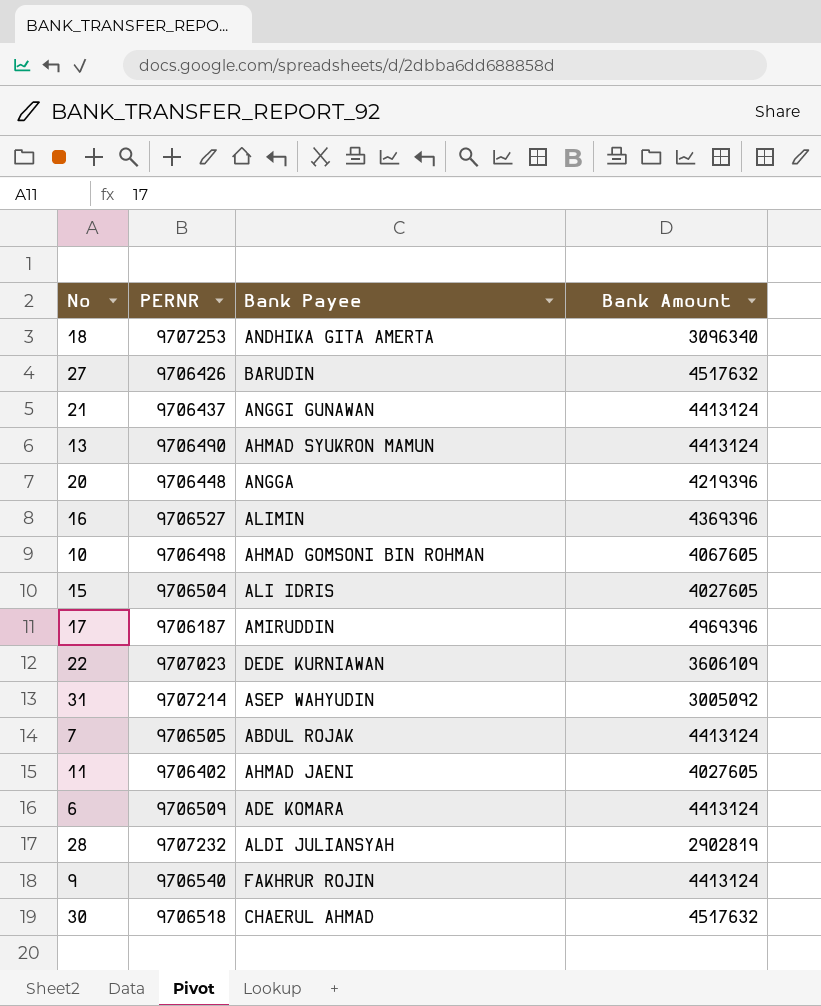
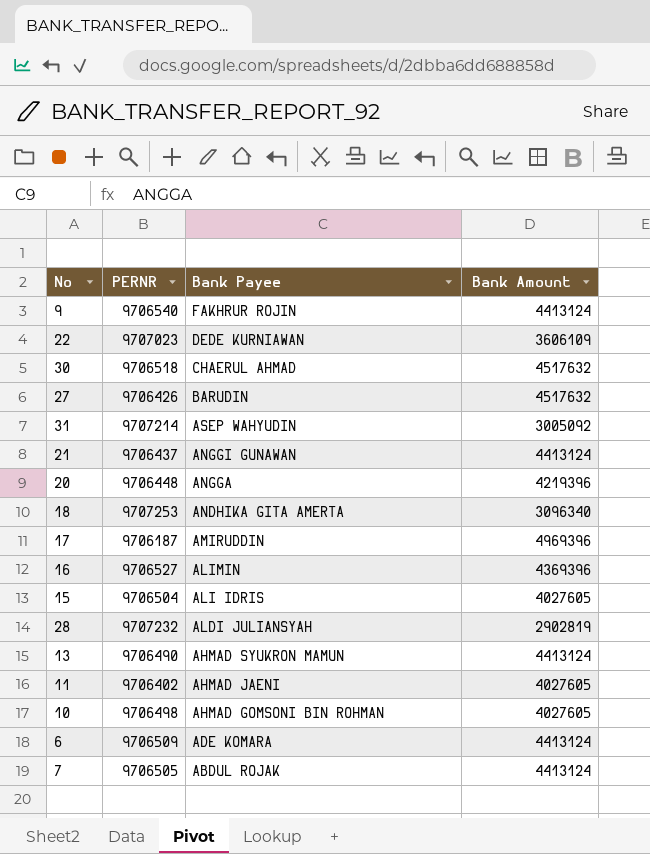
row order: none -> Bank Payee descending
10 | Bank Amount: 4067605 -> 4027605

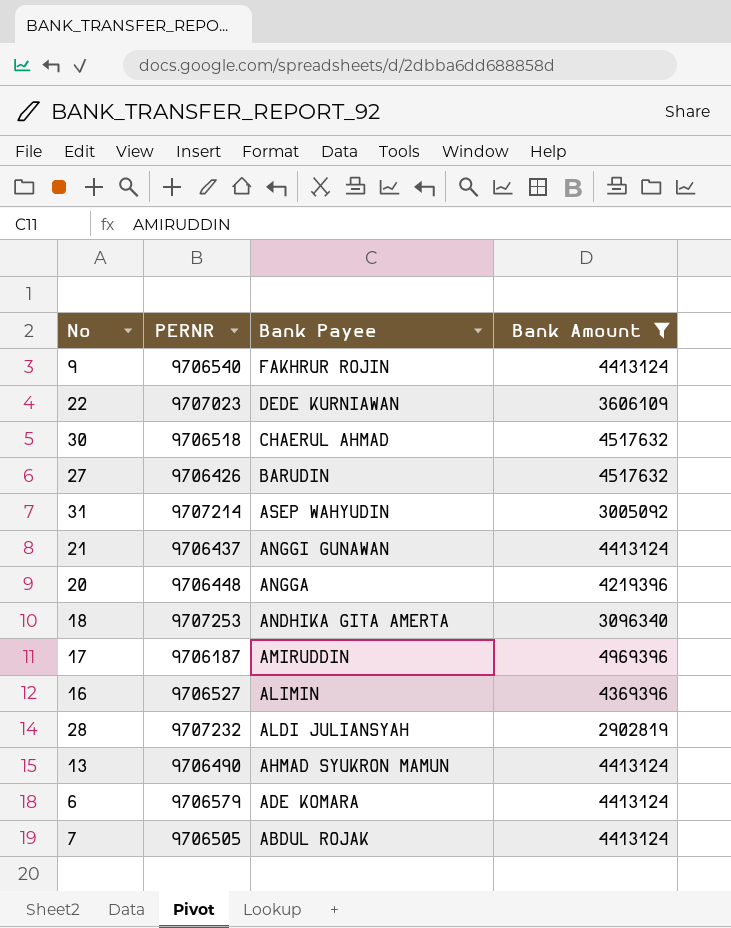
filter: none -> Bank Amount != 4027605
6 | PERNR: 9706509 -> 9706579

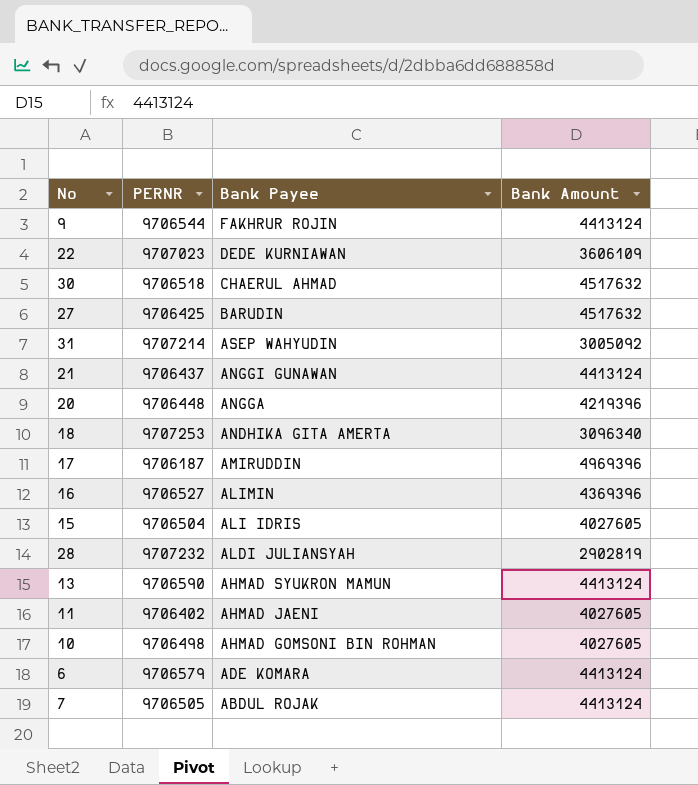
filter: Bank Amount != 4027605 -> none
9 | PERNR: 9706540 -> 9706544
27 | PERNR: 9706426 -> 9706425
13 | PERNR: 9706490 -> 9706590

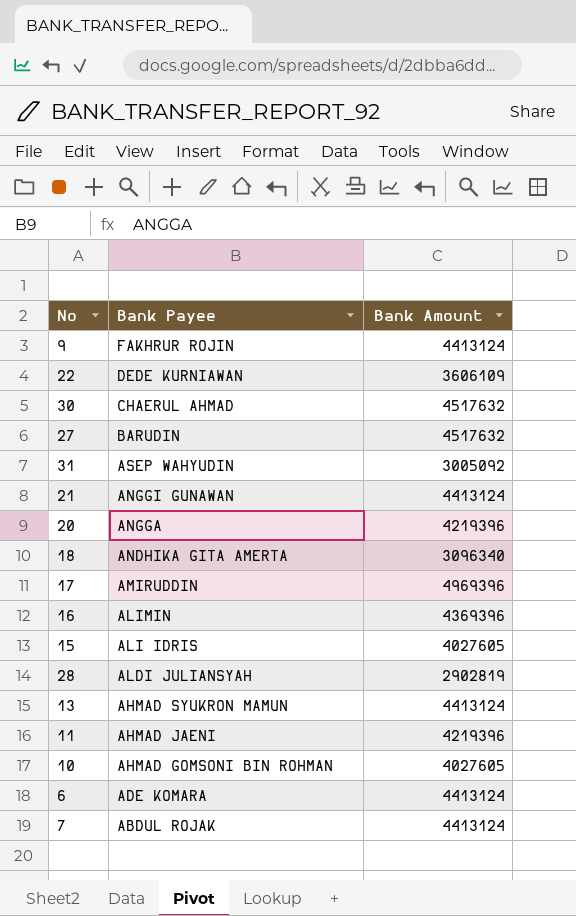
column PERNR | position: 2 -> none
11 | Bank Amount: 4027605 -> 4219396

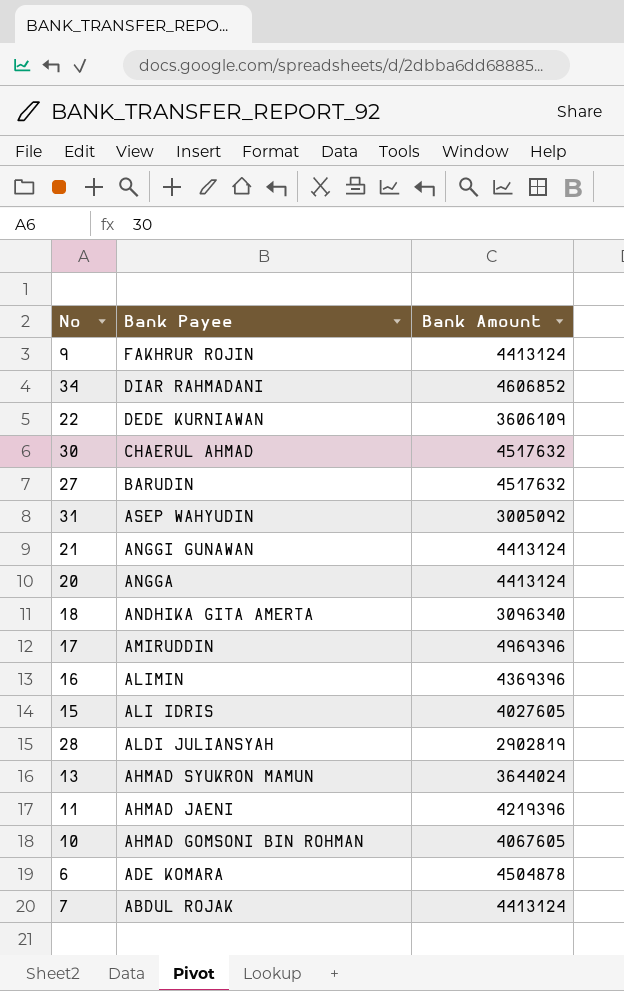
row 34: none -> DIAR RAHMADANI | 4606852
20 | Bank Amount: 4219396 -> 4413124
13 | Bank Amount: 4413124 -> 3644024
10 | Bank Amount: 4027605 -> 4067605
6 | Bank Amount: 4413124 -> 4504878

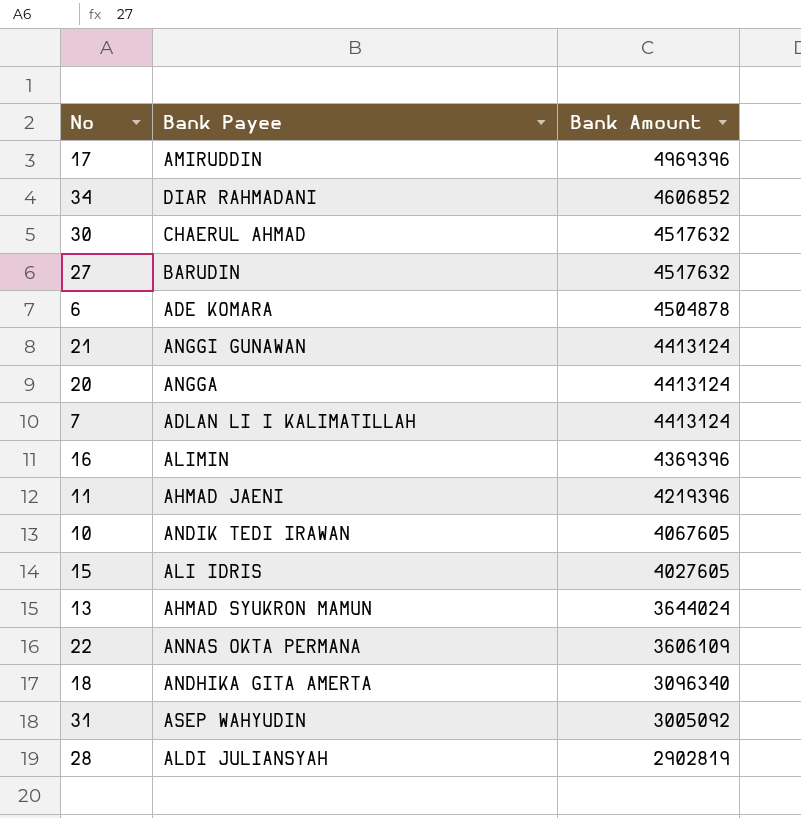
row order: Bank Payee descending -> Bank Amount descending
row 9: FAKHRUR ROJIN | 4413124 -> none
7 | Bank Payee: ABDUL ROJAK -> ADLAN LI I KALIMATILLAH
10 | Bank Payee: AHMAD GOMSONI BIN ROHMAN -> ANDIK TEDI IRAWAN
22 | Bank Payee: DEDE KURNIAWAN -> ANNAS OKTA PERMANA

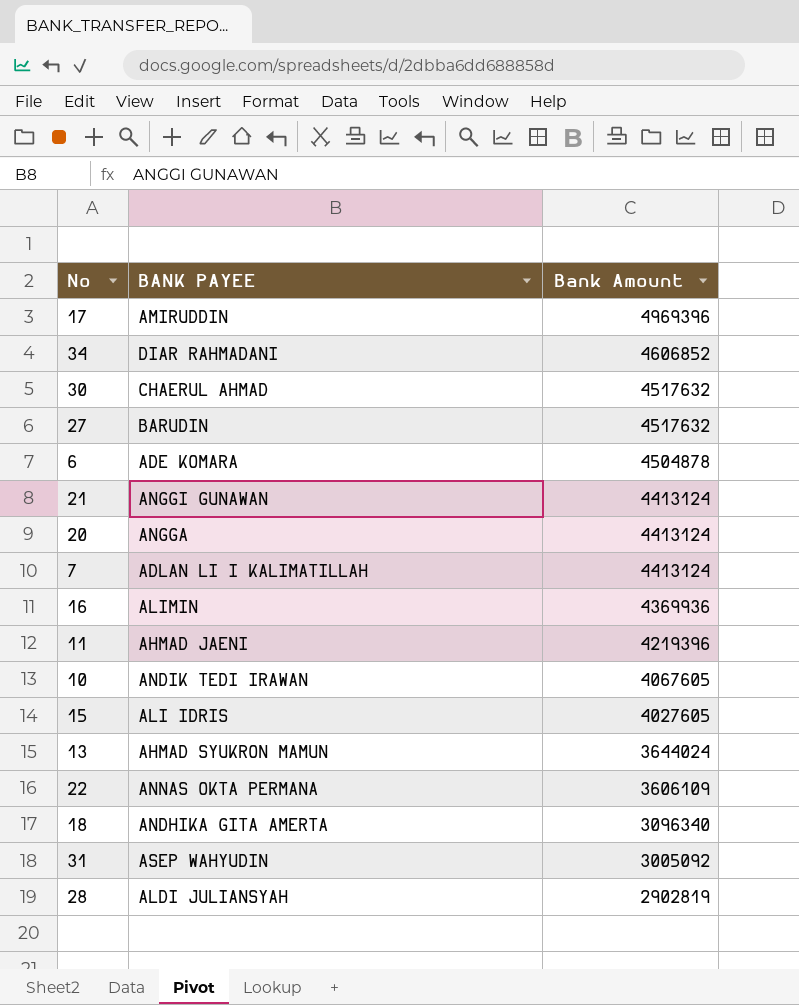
column name: Bank Payee -> BANK PAYEE
16 | Bank Amount: 4369396 -> 4369936

